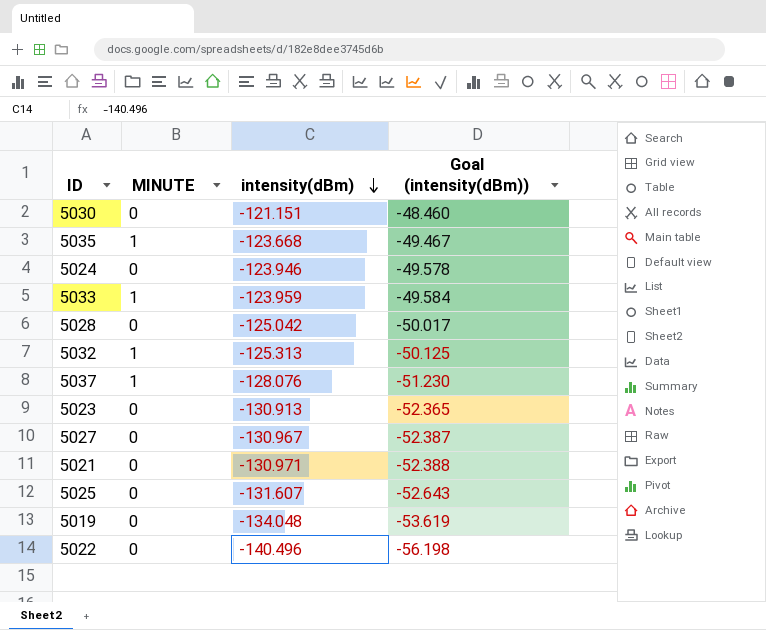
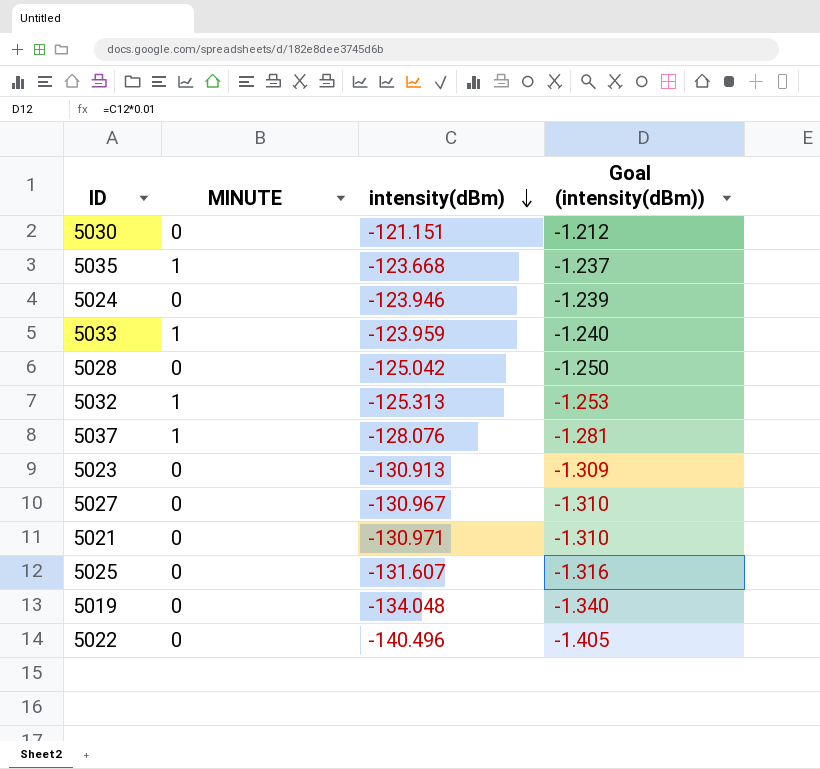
column Goal (intensity(dBm)) | formula: [intensity(dBm)] * 0.4 -> [intensity(dBm)] * 0.01

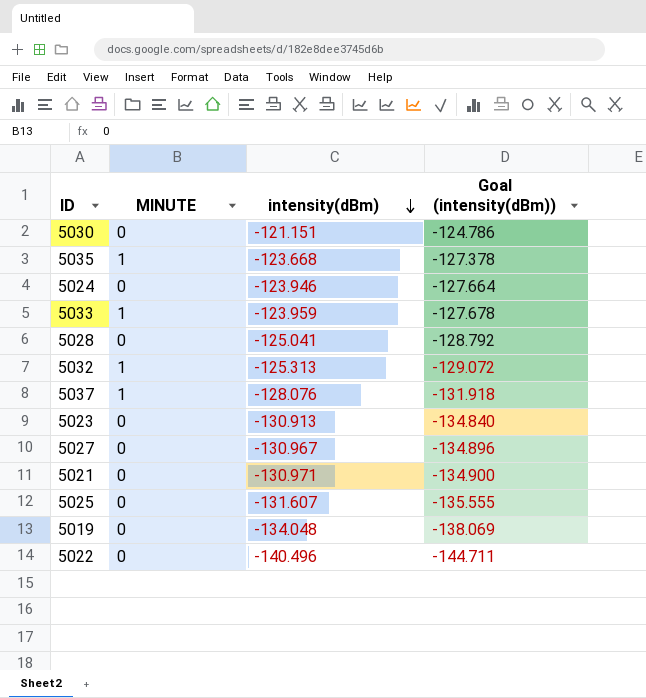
column Goal (intensity(dBm)) | formula: [intensity(dBm)] * 0.01 -> [intensity(dBm)] * 1.03
5028 | intensity(dBm): -125.042 -> -125.041

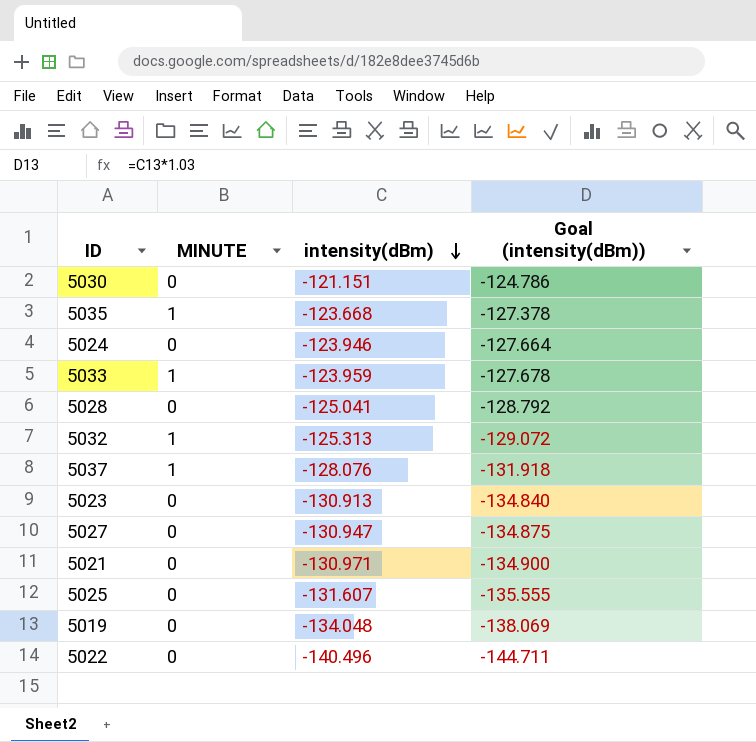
5027 | intensity(dBm): -130.967 -> -130.947
5027 | Goal (intensity(dBm)): -134.896 -> -134.875

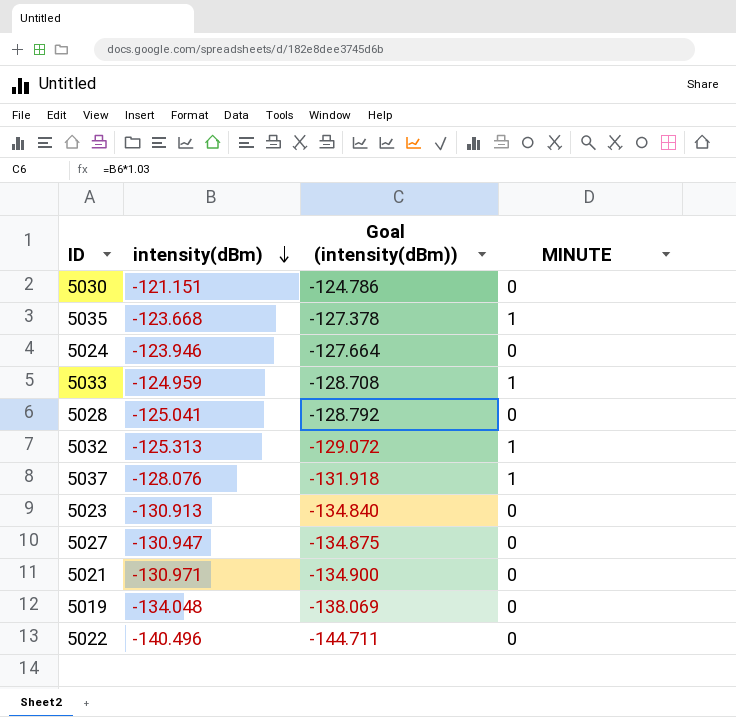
column MINUTE | position: 2 -> 4
row 5025: 0 | -131.607 | -135.555 -> none
5033 | intensity(dBm): -123.959 -> -124.959
5033 | Goal (intensity(dBm)): -127.678 -> -128.708

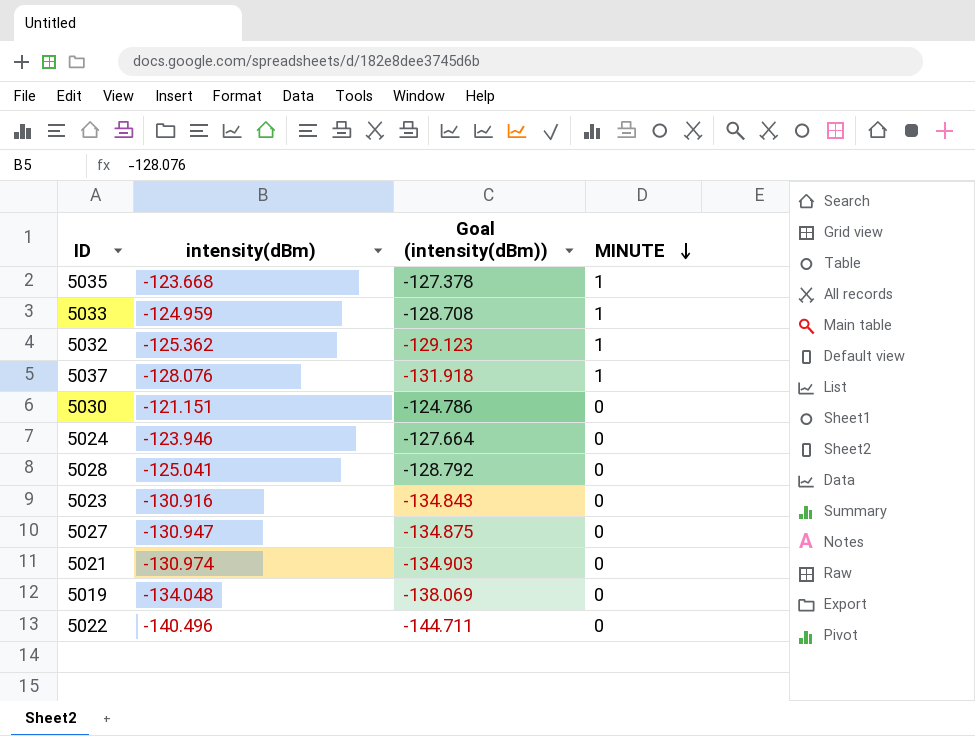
row order: intensity(dBm) descending -> MINUTE descending
5032 | intensity(dBm): -125.313 -> -125.362
5032 | Goal (intensity(dBm)): -129.072 -> -129.123
5023 | intensity(dBm): -130.913 -> -130.916
5023 | Goal (intensity(dBm)): -134.840 -> -134.843
5021 | intensity(dBm): -130.971 -> -130.974
5021 | Goal (intensity(dBm)): -134.900 -> -134.903

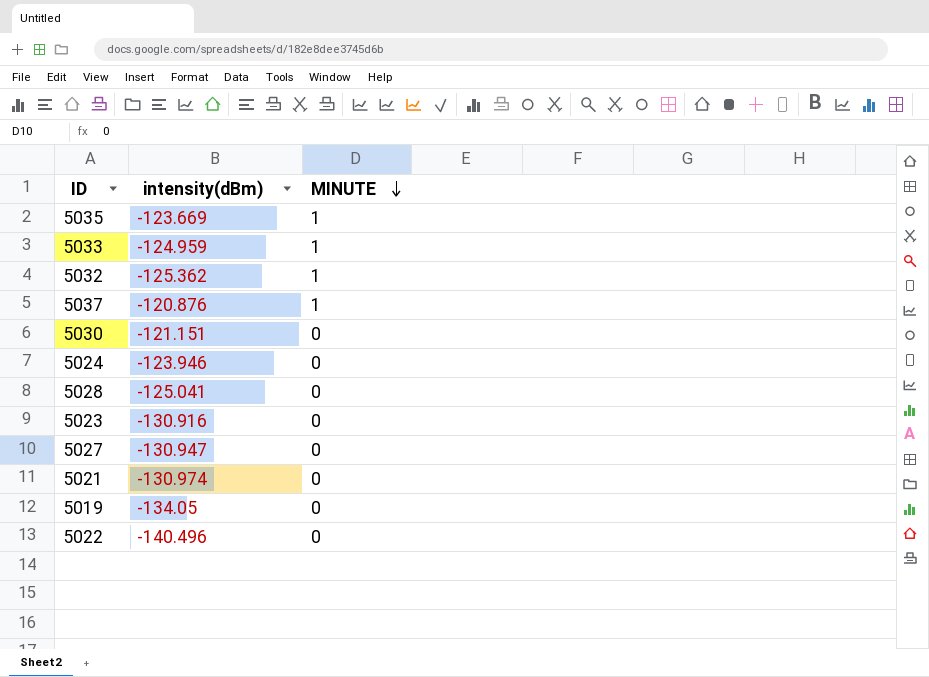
column Goal (intensity(dBm)) | formula: [intensity(dBm)] * 1.03 -> none
5035 | intensity(dBm): -123.668 -> -123.669
5037 | intensity(dBm): -128.076 -> -120.876
5019 | intensity(dBm): -134.048 -> -134.05

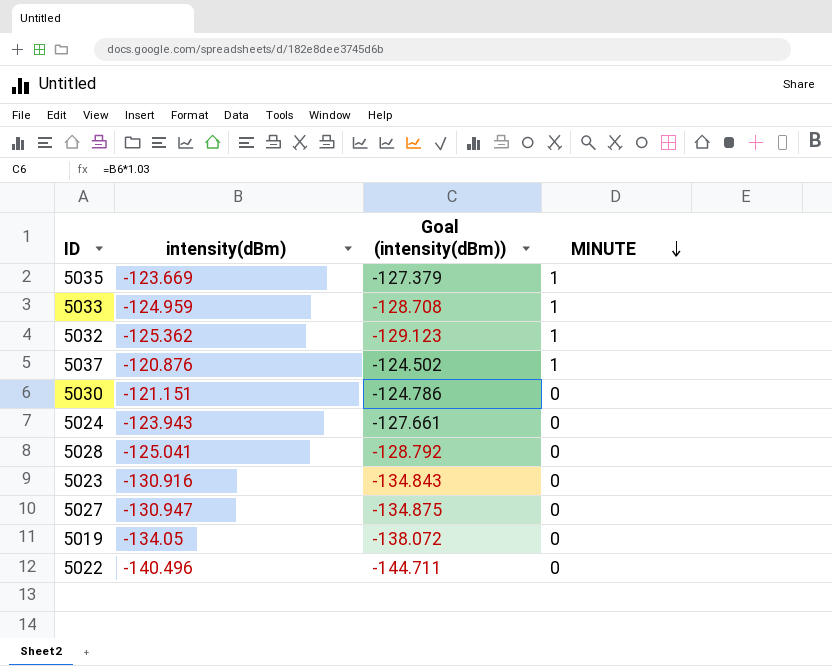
column Goal (intensity(dBm)) | formula: none -> [intensity(dBm)] * 1.03
row 5021: -130.974 | 0 -> none
5024 | intensity(dBm): -123.946 -> -123.943

